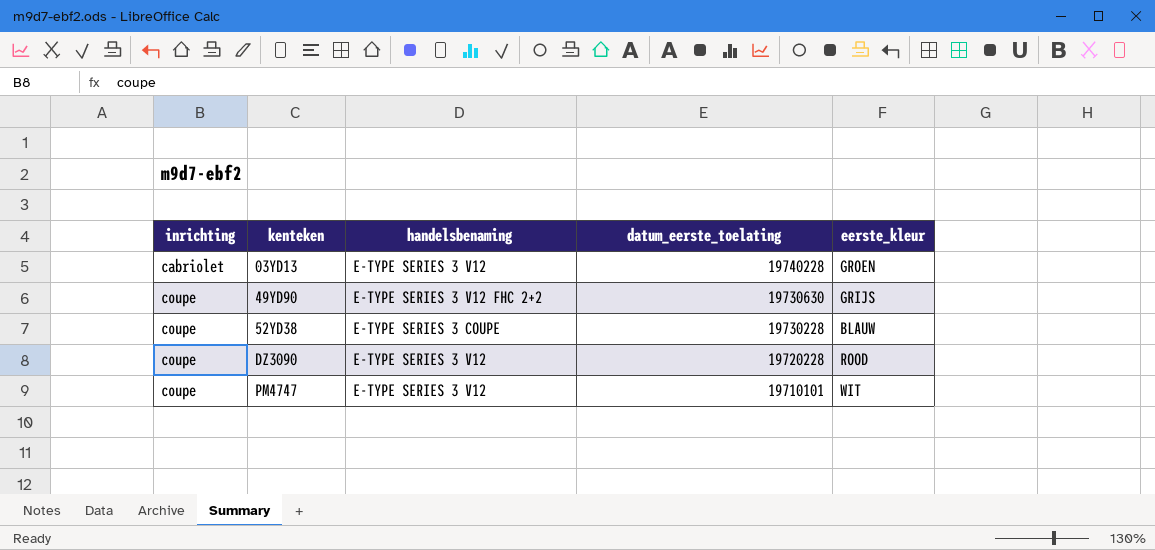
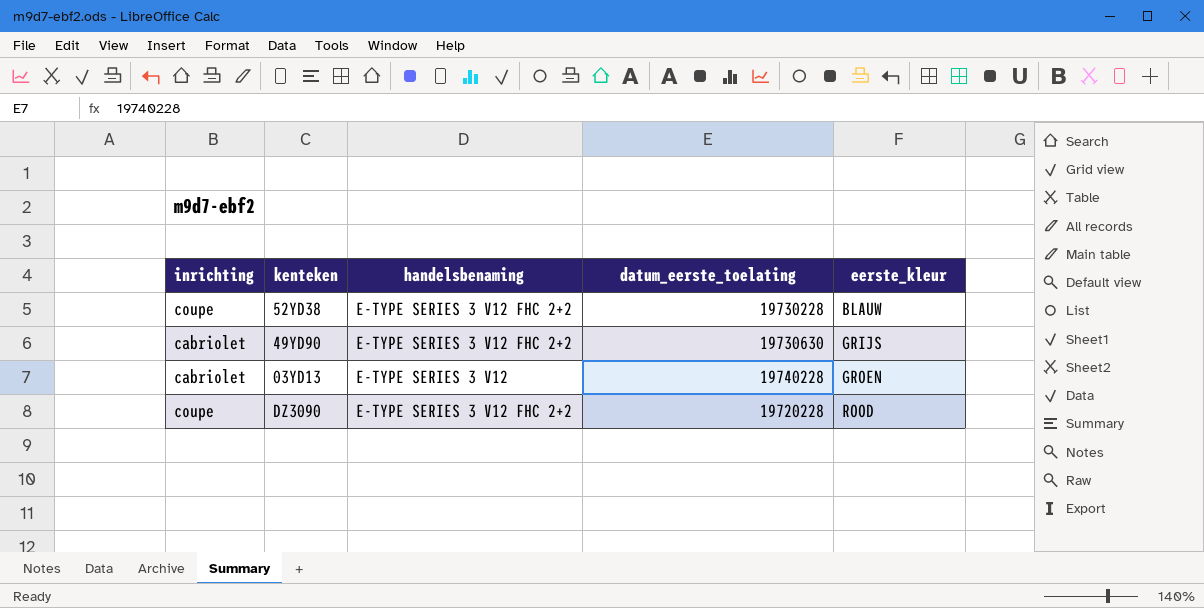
row order: inrichting ascending -> eerste_kleur ascending
row PM4747: coupe | E-TYPE SERIES 3 V12 | 19710101 | WIT -> none
52YD38 | handelsbenaming: E-TYPE SERIES 3 COUPE -> E-TYPE SERIES 3 V12 FHC 2+2
49YD90 | inrichting: coupe -> cabriolet
DZ3090 | handelsbenaming: E-TYPE SERIES 3 V12 -> E-TYPE SERIES 3 V12 FHC 2+2

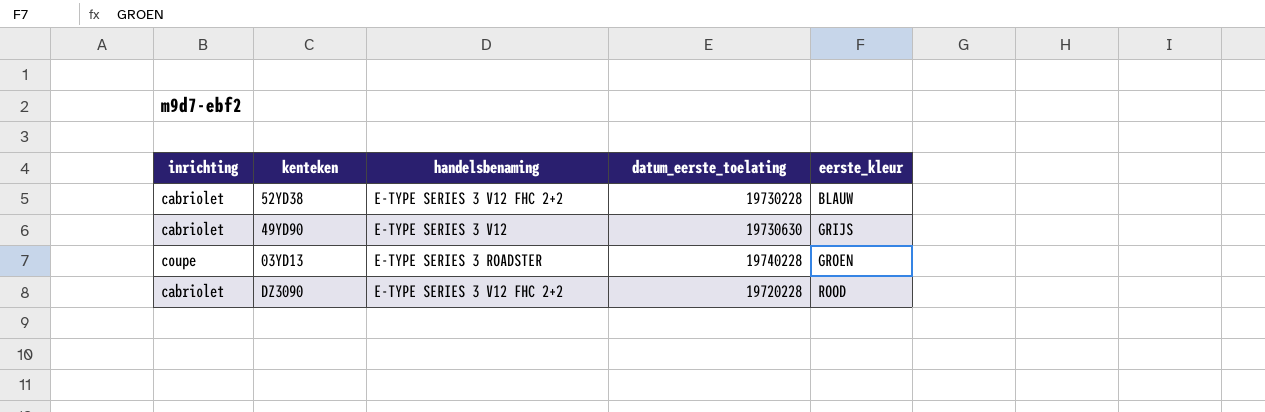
52YD38 | inrichting: coupe -> cabriolet
49YD90 | handelsbenaming: E-TYPE SERIES 3 V12 FHC 2+2 -> E-TYPE SERIES 3 V12
03YD13 | inrichting: cabriolet -> coupe
03YD13 | handelsbenaming: E-TYPE SERIES 3 V12 -> E-TYPE SERIES 3 ROADSTER
DZ3090 | inrichting: coupe -> cabriolet

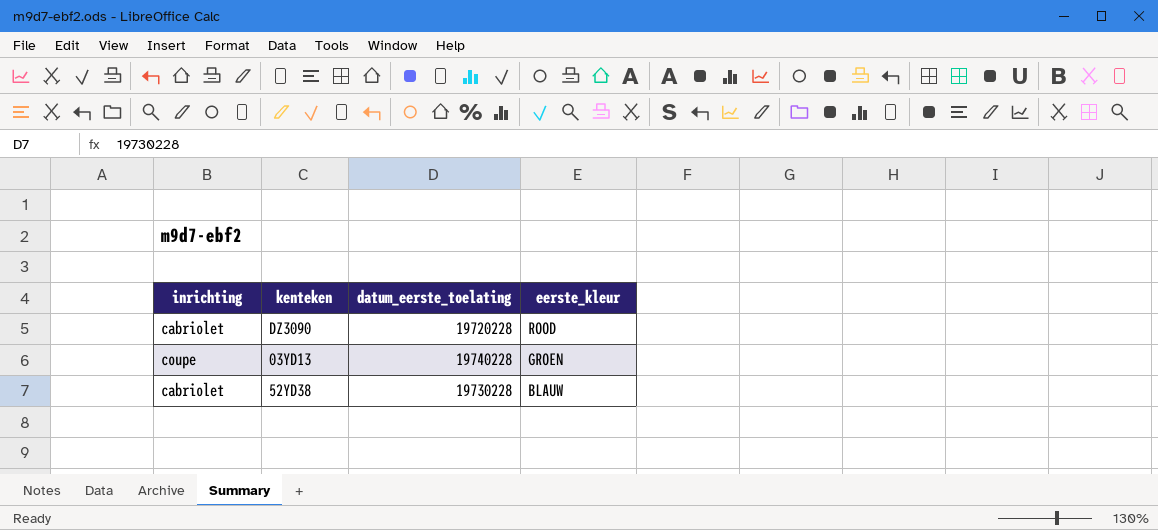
row order: eerste_kleur ascending -> eerste_kleur descending
column handelsbenaming | position: 3 -> none
row 49YD90: cabriolet | E-TYPE SERIES 3 V12 | 19730630 | GRIJS -> none

